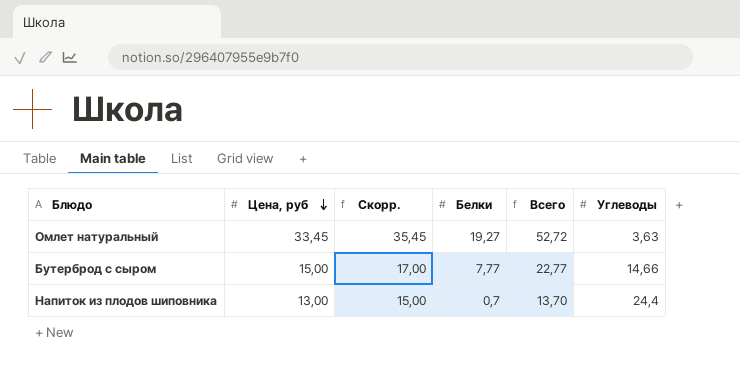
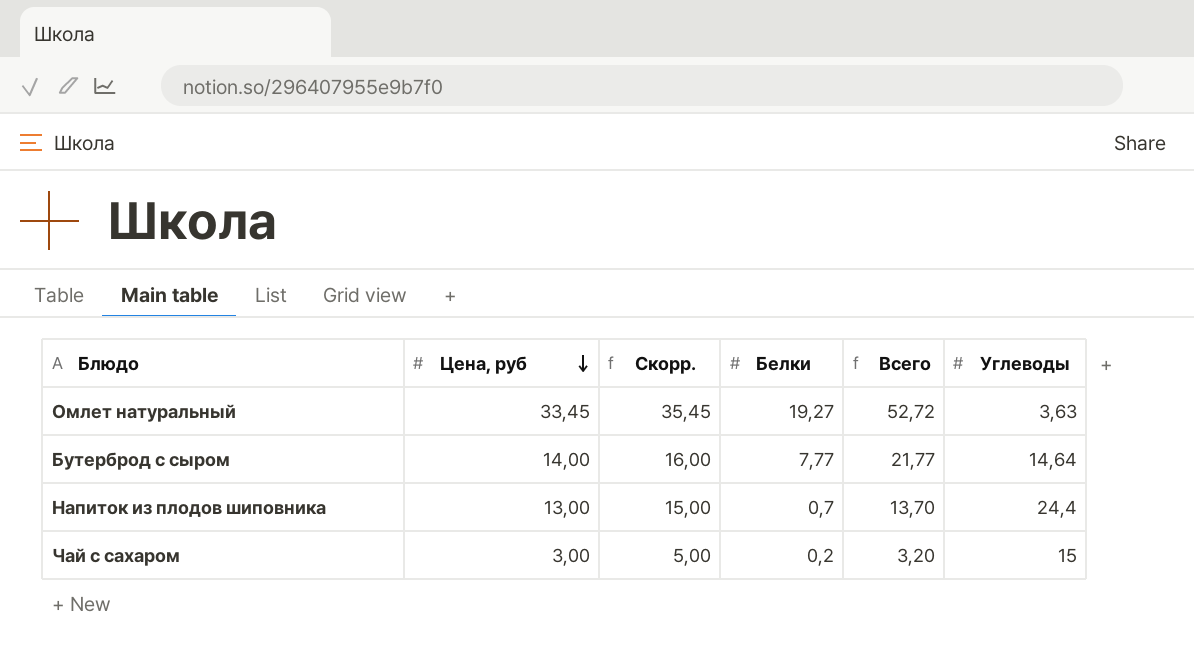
Бутерброд с сыром | Цена, руб: 15,00 -> 14,00
Бутерброд с сыром | Скорр.: 17,00 -> 16,00
Бутерброд с сыром | Всего: 22,77 -> 21,77
Бутерброд с сыром | Углеводы: 14,66 -> 14,64
row Чай с сахаром: none -> 3,00 | 5,00 | 0,2 | 3,20 | 15

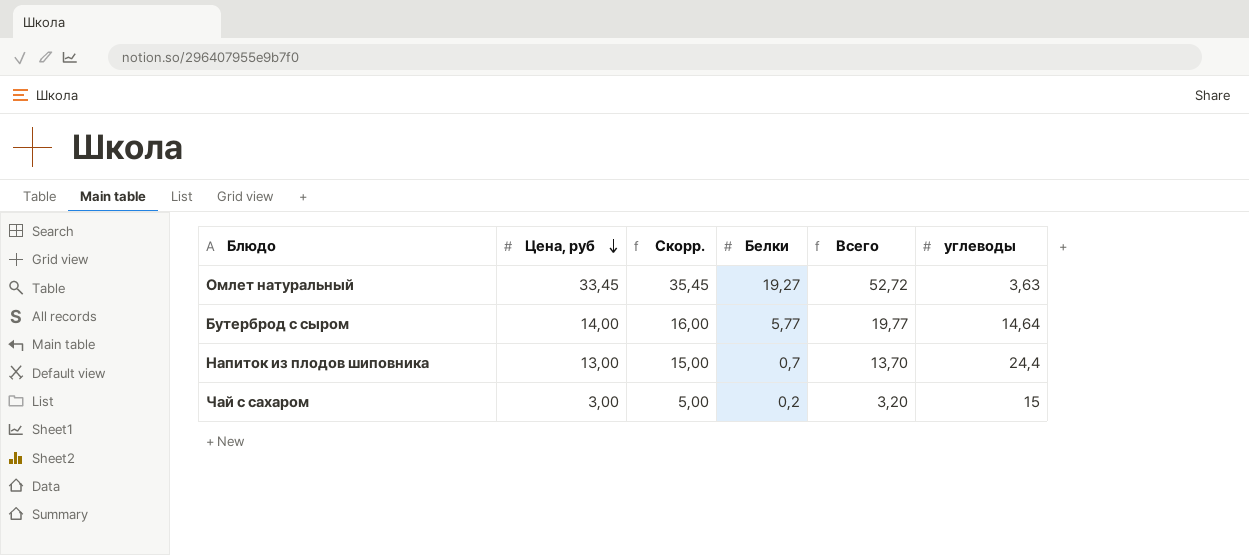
column name: Углеводы -> углеводы
Бутерброд с сыром | Белки: 7,77 -> 5,77
Бутерброд с сыром | Всего: 21,77 -> 19,77

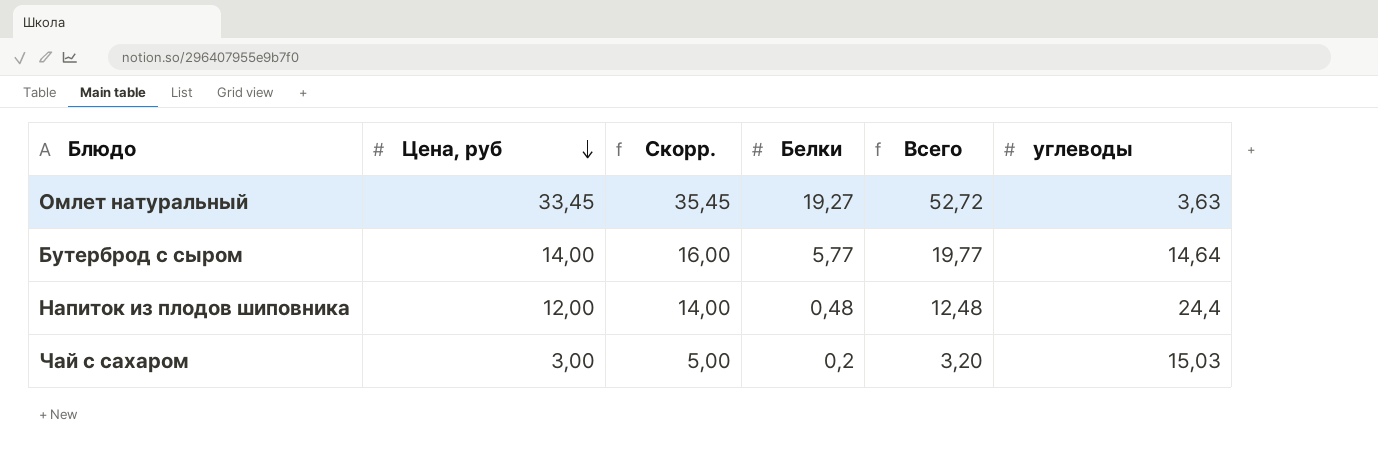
Напиток из плодов шиповника | Цена, руб: 13,00 -> 12,00
Напиток из плодов шиповника | Скорр.: 15,00 -> 14,00
Напиток из плодов шиповника | Белки: 0,7 -> 0,48
Напиток из плодов шиповника | Всего: 13,70 -> 12,48
Чай с сахаром | углеводы: 15 -> 15,03

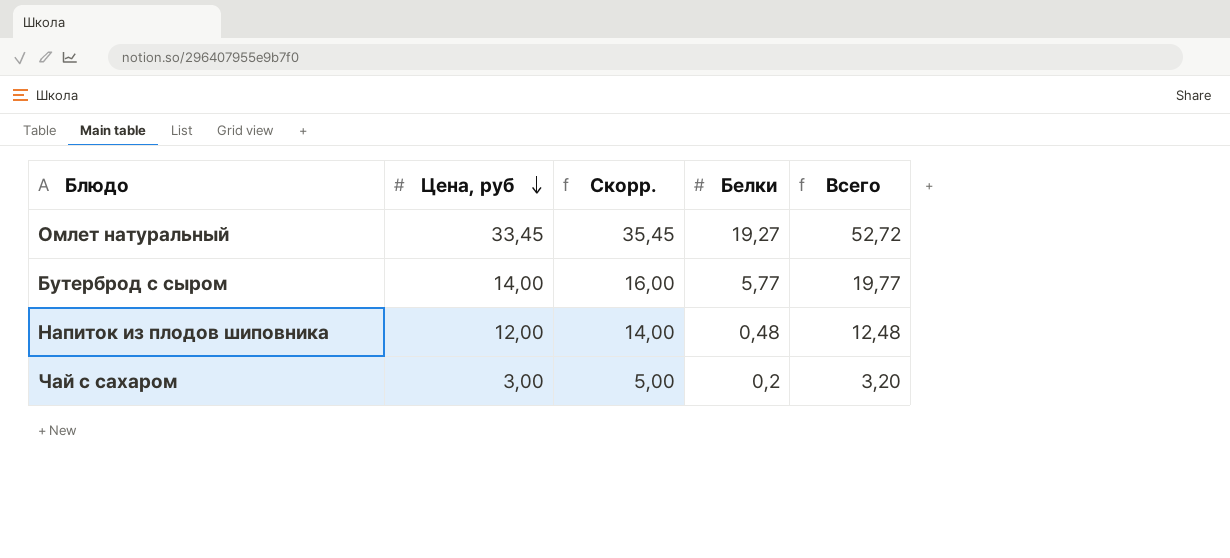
column углеводы | position: 6 -> none

